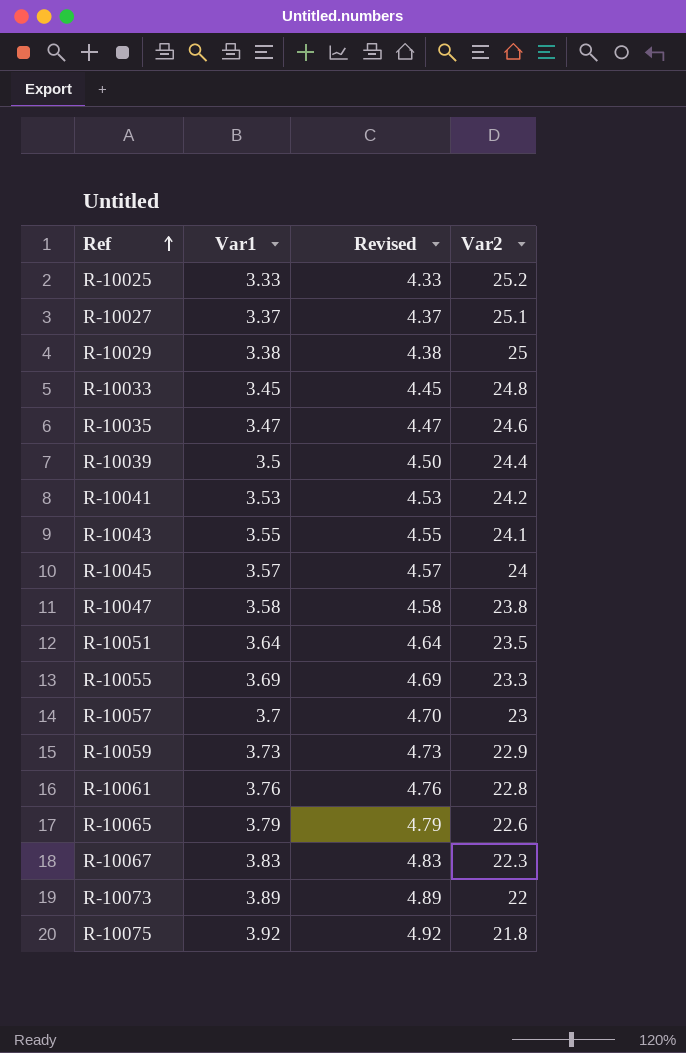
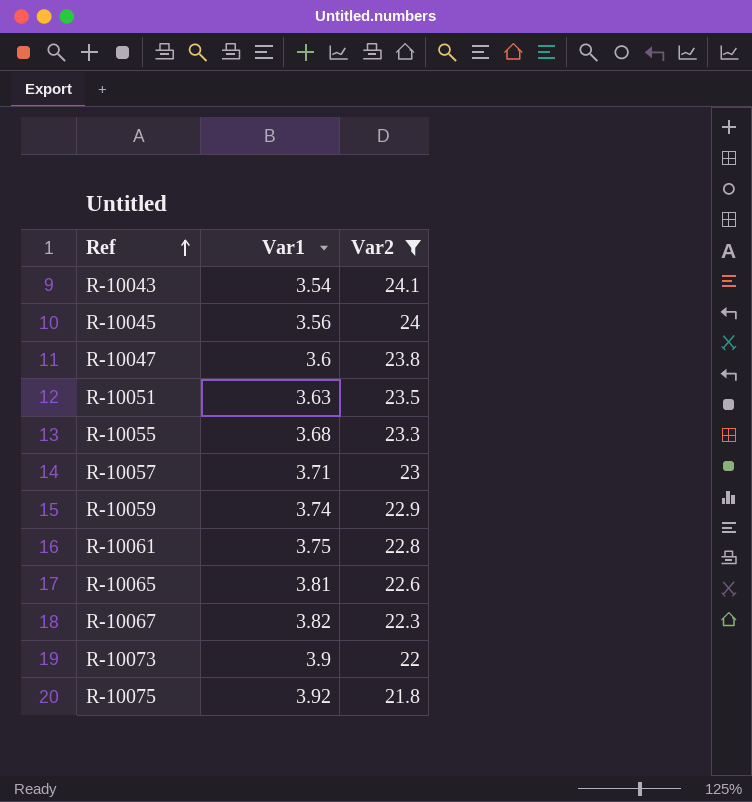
filter: none -> Var2 <= 24.1
column Revised | formula: [Var1] + 1 -> none
R-10043 | Var1: 3.55 -> 3.54
R-10045 | Var1: 3.57 -> 3.56
R-10047 | Var1: 3.58 -> 3.6
R-10051 | Var1: 3.64 -> 3.63
R-10055 | Var1: 3.69 -> 3.68
R-10057 | Var1: 3.7 -> 3.71
R-10059 | Var1: 3.73 -> 3.74
R-10061 | Var1: 3.76 -> 3.75
R-10065 | Var1: 3.79 -> 3.81
R-10067 | Var1: 3.83 -> 3.82
R-10073 | Var1: 3.89 -> 3.9

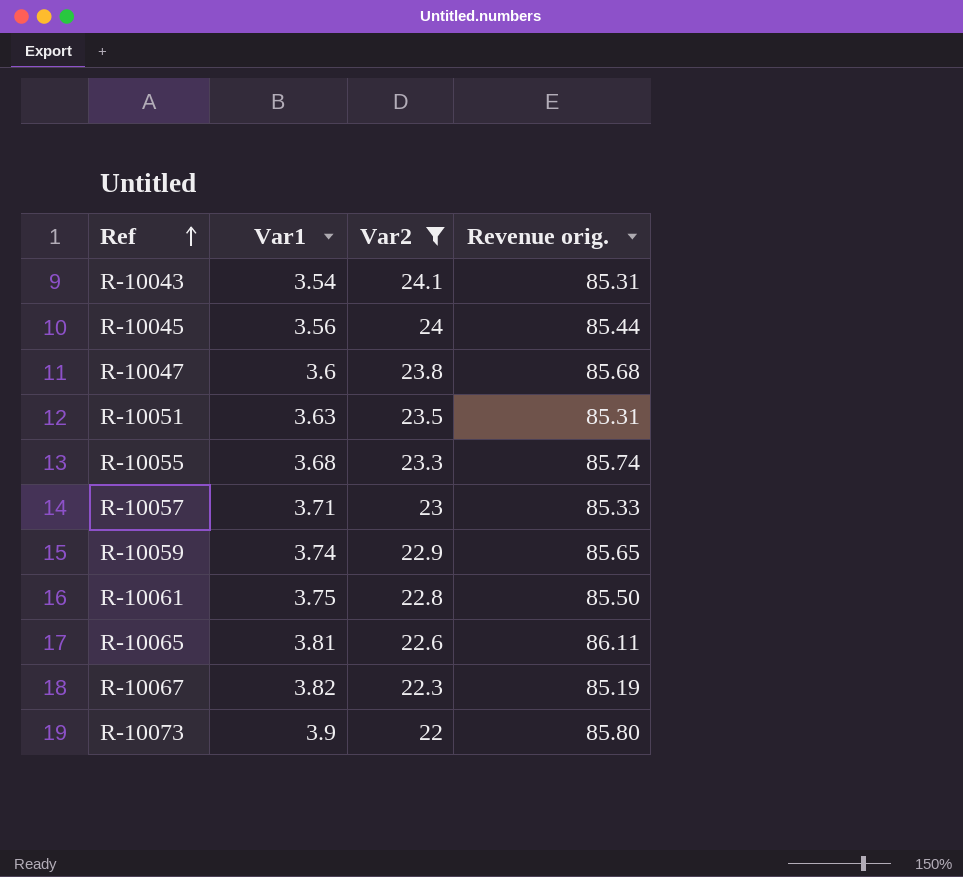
column Revenue orig. | formula: none -> [Var1] * [Var2]
row R-10075: 3.92 | 21.8 -> none

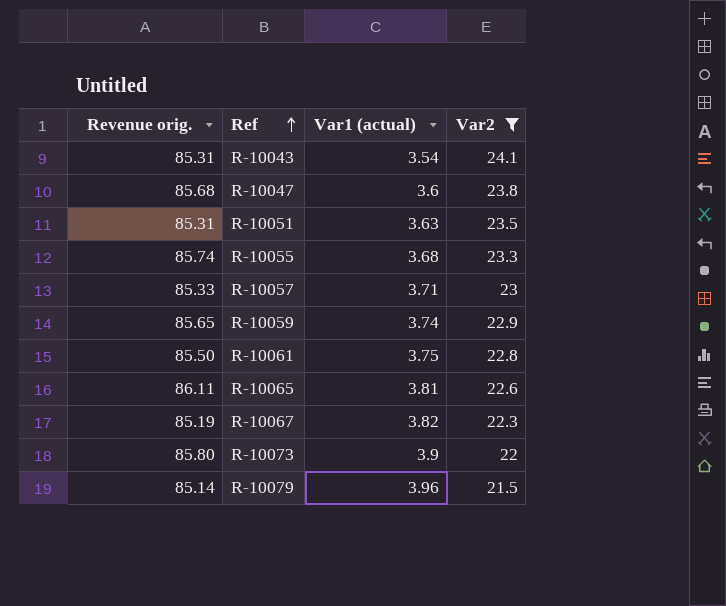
column Revenue orig. | position: 4 -> 1
column name: Var1 -> Var1 (actual)
row R-10045: 3.56 | 24 | 85.44 -> none
row R-10079: none -> 85.14 | 3.96 | 21.5

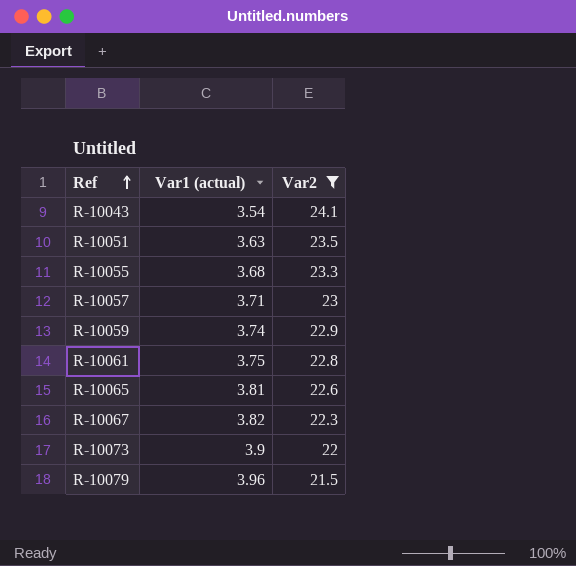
column Revenue orig. | formula: [Var1 (actual)] * [Var2] -> none
row R-10047: 85.68 | 3.6 | 23.8 -> none

